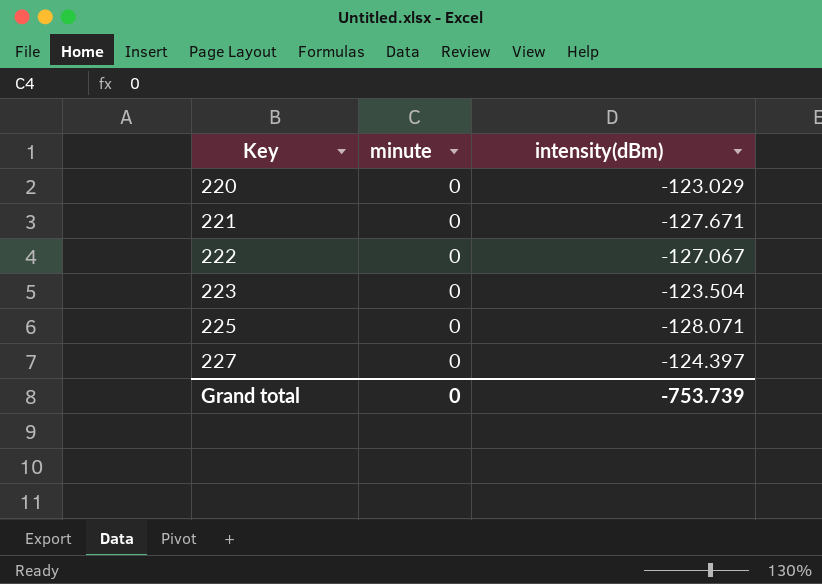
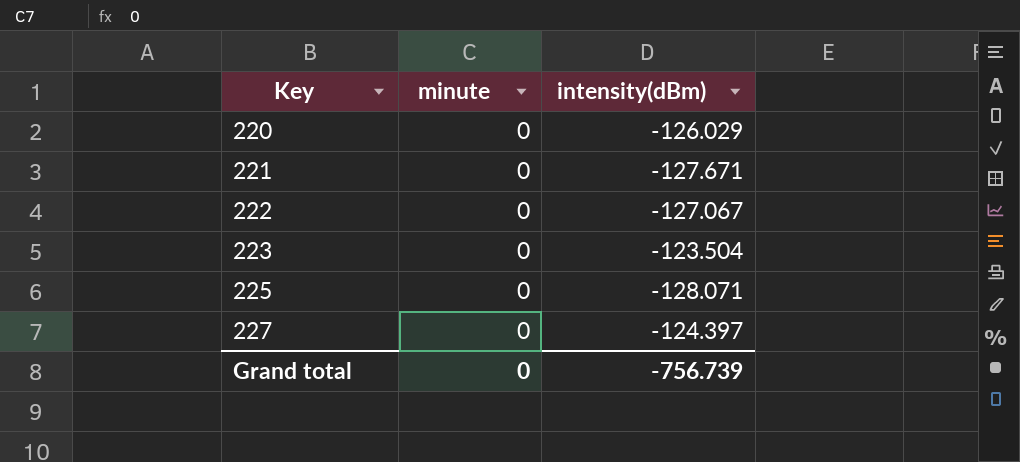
220 | intensity(dBm): -123.029 -> -126.029
Grand total | intensity(dBm): -753.739 -> -756.739

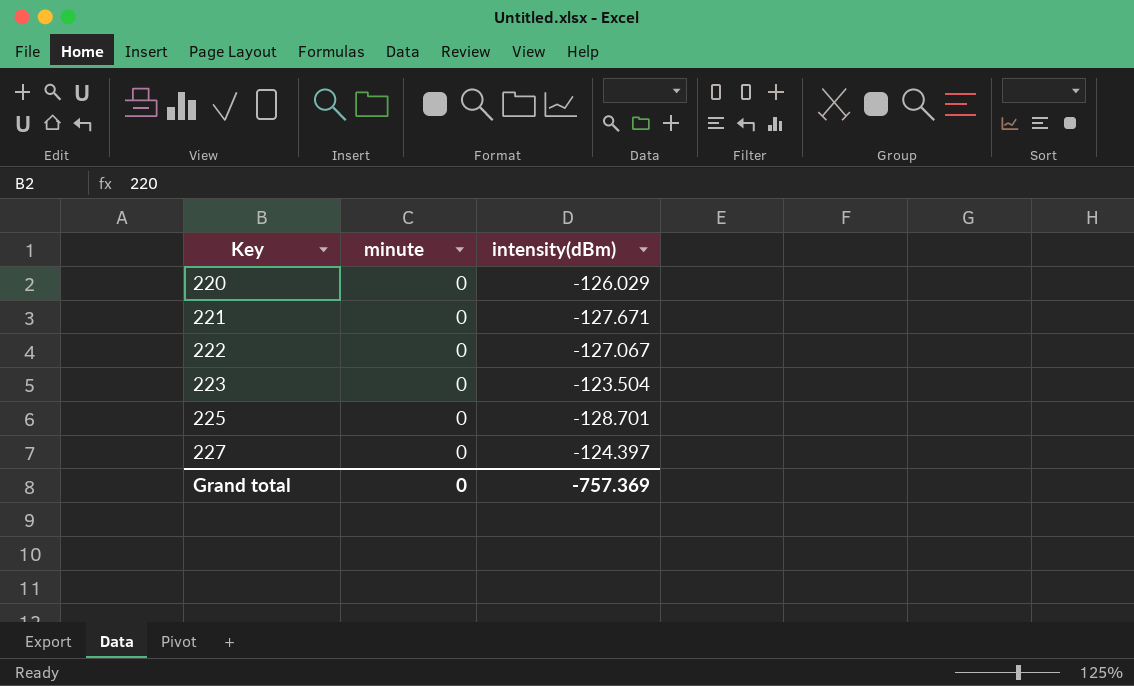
225 | intensity(dBm): -128.071 -> -128.701
Grand total | intensity(dBm): -756.739 -> -757.369

